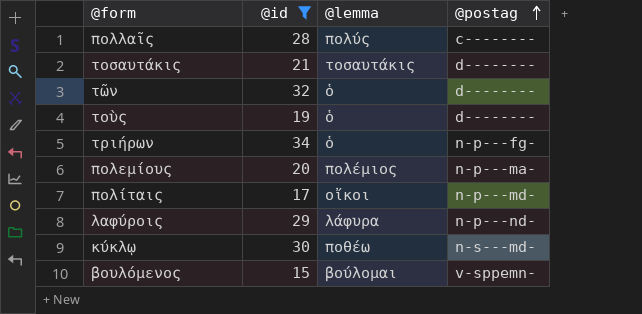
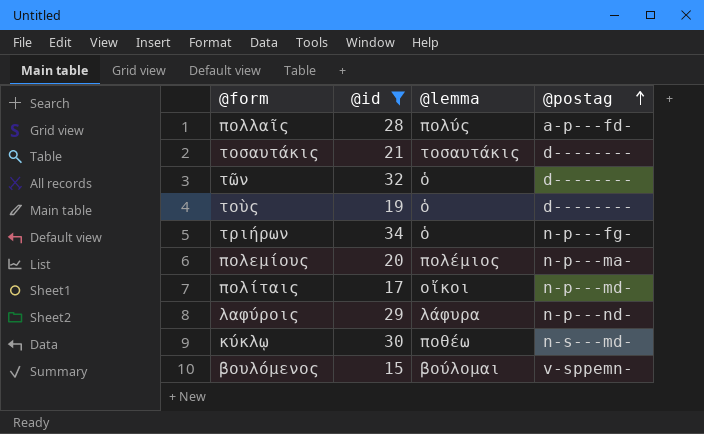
πολλαῖς | @postag: c-------- -> a-p---fd-

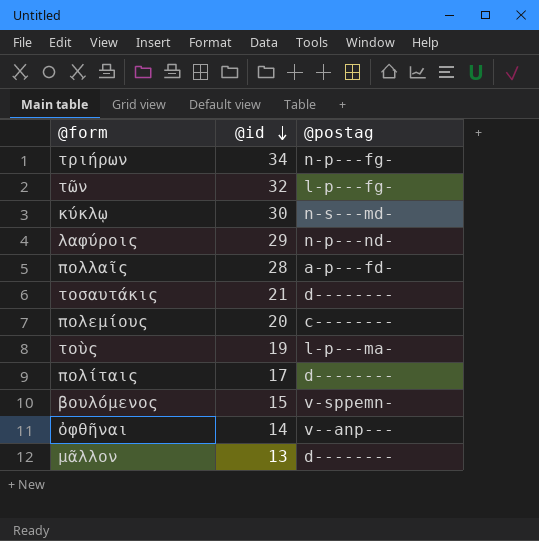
filter: @id >= 15 -> none
row order: @postag ascending -> @id descending
column @lemma | position: 3 -> none
τῶν | @postag: d-------- -> l-p---fg-
πολεμίους | @postag: n-p---ma- -> c--------
τοὺς | @postag: d-------- -> l-p---ma-
πολίταις | @postag: n-p---md- -> d--------

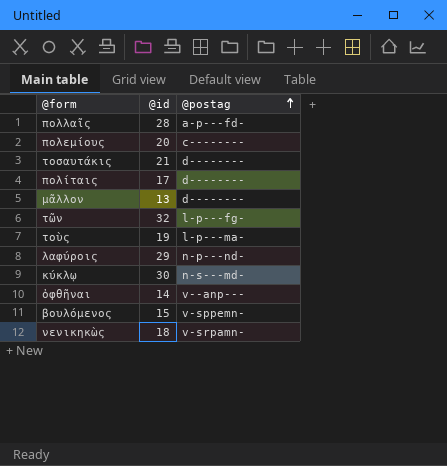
row order: @id descending -> @postag ascending
row τριήρων: 34 | n-p---fg- -> none
row νενικηκὼς: none -> 18 | v-srpamn-

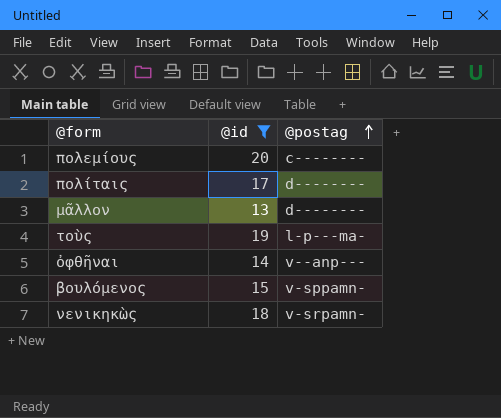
filter: none -> @id <= 20
βουλόμενος | @postag: v-sppemn- -> v-sppamn-

